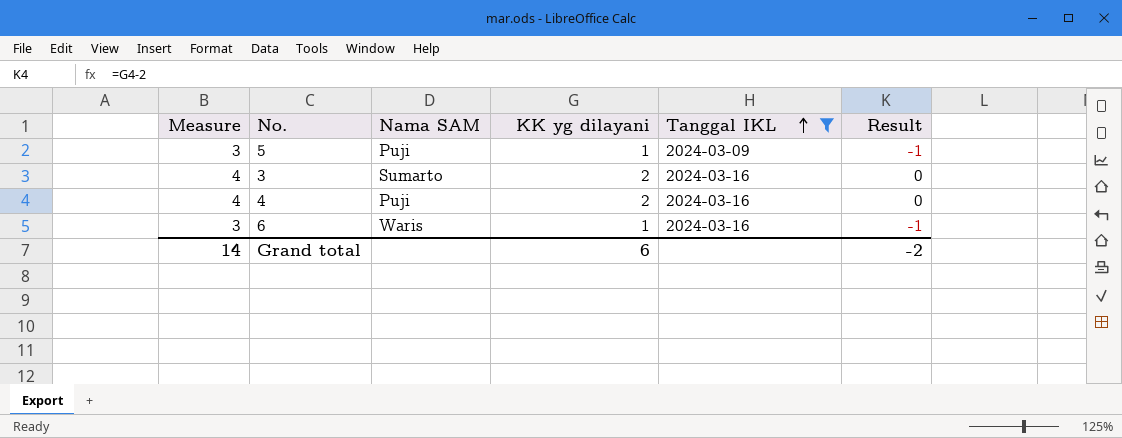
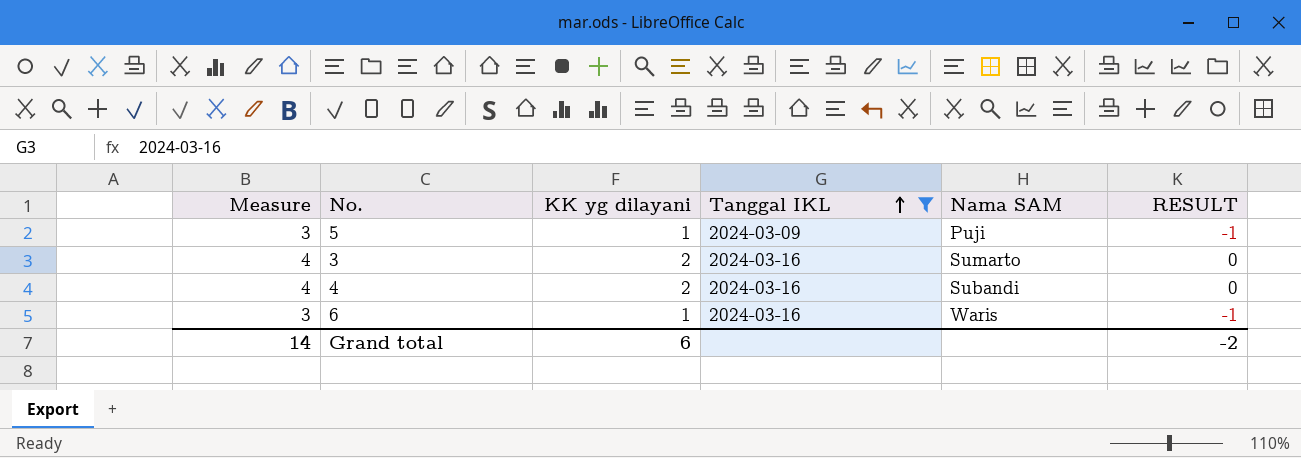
column Nama SAM | position: 3 -> 5
column name: Result -> RESULT
4 | Nama SAM: Puji -> Subandi

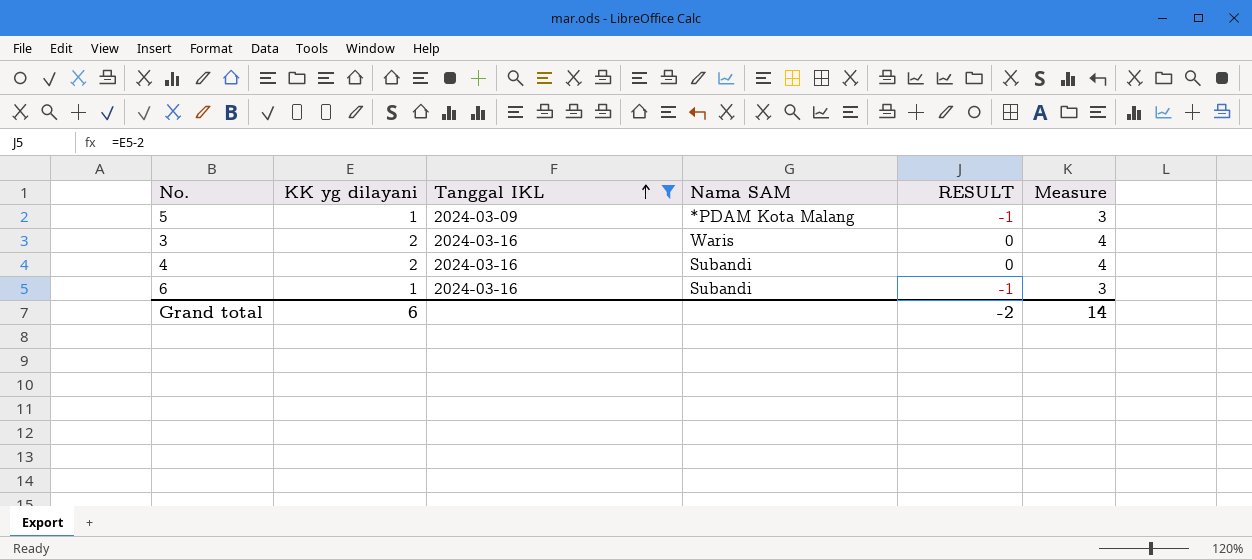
column Measure | position: 1 -> 6
5 | Nama SAM: Puji -> *PDAM Kota Malang
3 | Nama SAM: Sumarto -> Waris
6 | Nama SAM: Waris -> Subandi

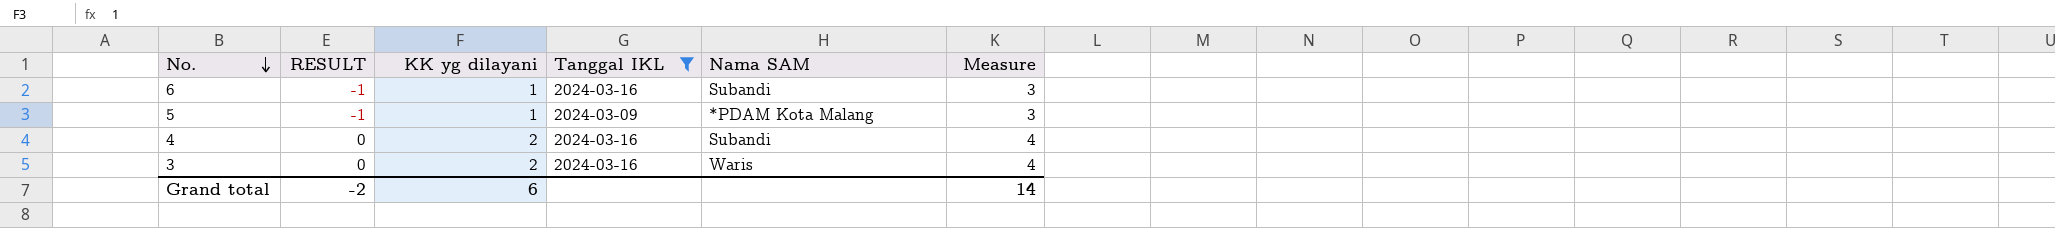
row order: Tanggal IKL ascending -> No. descending
column RESULT | position: 5 -> 2

